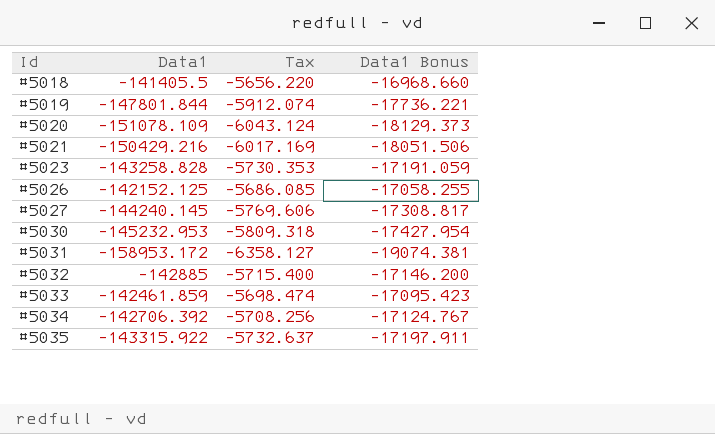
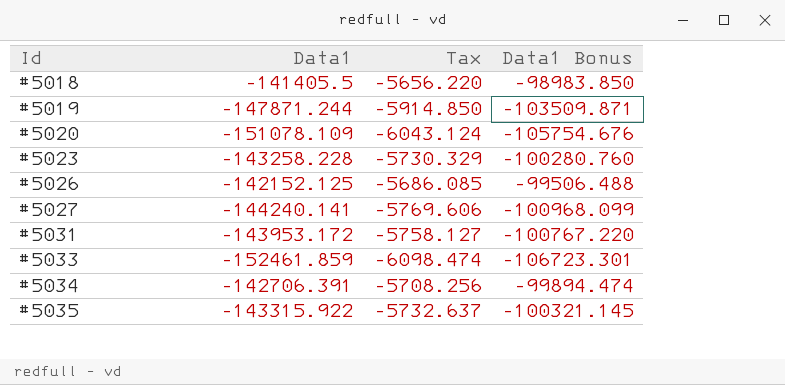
column Data1 Bonus | formula: [Data1] * 0.12 -> [Data1] * 0.7
row #5021: -150429.216 | -6017.169 | -18051.506 -> none
row #5030: -145232.953 | -5809.318 | -17427.954 -> none
row #5032: -142885 | -5715.400 | -17146.200 -> none
#5019 | Data1: -147801.844 -> -147871.244
#5019 | Tax: -5912.074 -> -5914.850
#5023 | Data1: -143258.828 -> -143258.228
#5023 | Tax: -5730.353 -> -5730.329
#5027 | Data1: -144240.145 -> -144240.141
#5031 | Data1: -158953.172 -> -143953.172
#5031 | Tax: -6358.127 -> -5758.127
#5033 | Data1: -142461.859 -> -152461.859
#5033 | Tax: -5698.474 -> -6098.474
#5034 | Data1: -142706.392 -> -142706.391

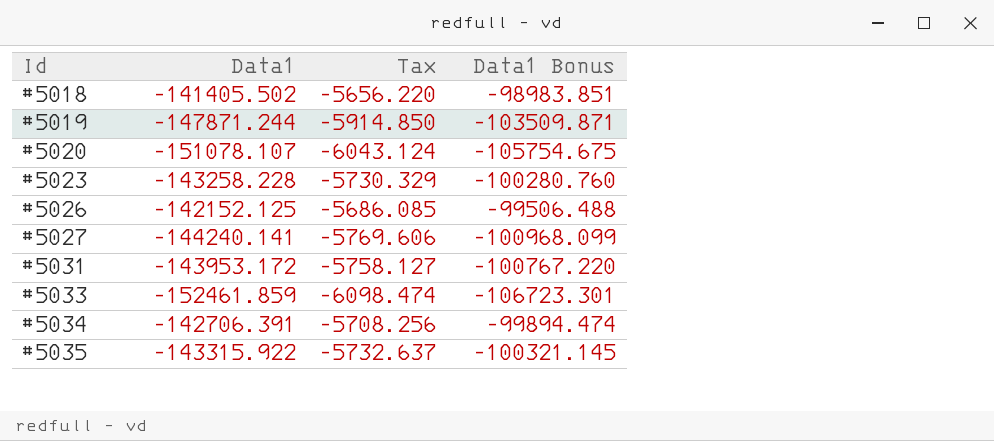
#5018 | Data1: -141405.5 -> -141405.502
#5018 | Data1 Bonus: -98983.850 -> -98983.851
#5020 | Data1: -151078.109 -> -151078.107
#5020 | Data1 Bonus: -105754.676 -> -105754.675

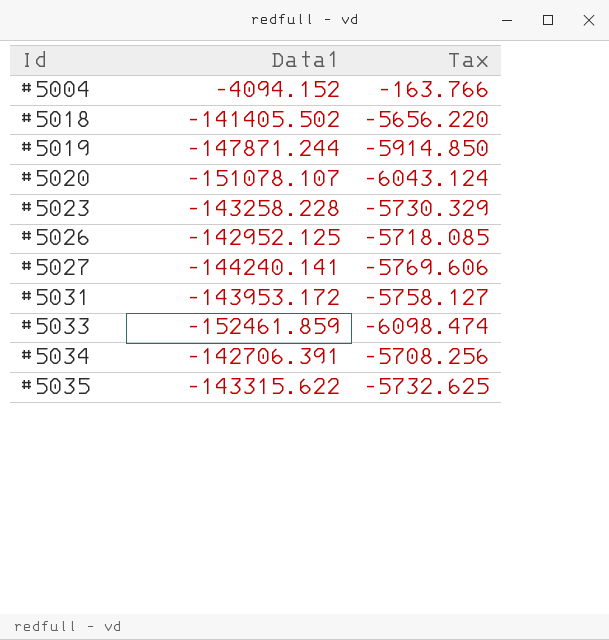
column Data1 Bonus | formula: [Data1] * 0.7 -> none
row #5004: none -> -4094.152 | -163.766
#5026 | Data1: -142152.125 -> -142952.125
#5026 | Tax: -5686.085 -> -5718.085
#5035 | Data1: -143315.922 -> -143315.622
#5035 | Tax: -5732.637 -> -5732.625

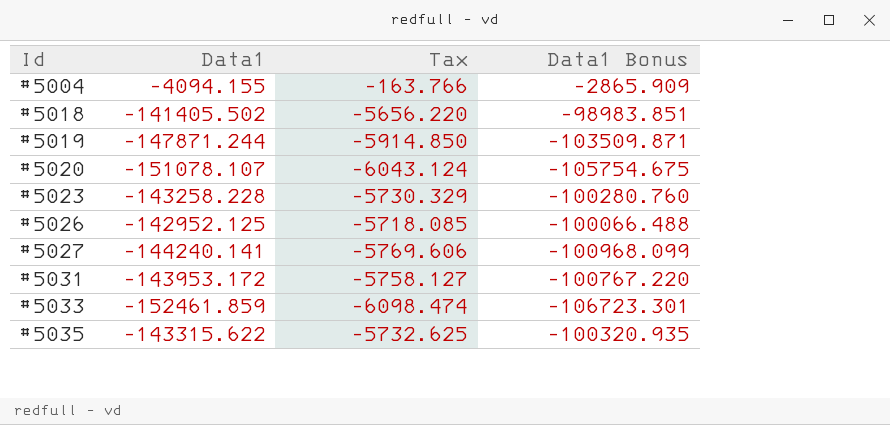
column Data1 Bonus | formula: none -> [Data1] * 0.7
row #5034: -142706.391 | -5708.256 -> none
#5004 | Data1: -4094.152 -> -4094.155

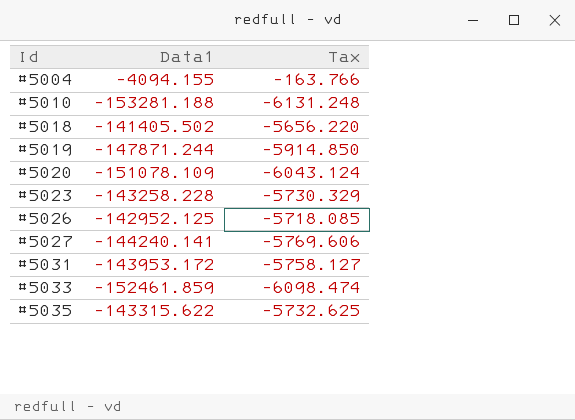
column Data1 Bonus | formula: [Data1] * 0.7 -> none
row #5010: none -> -153281.188 | -6131.248
#5020 | Data1: -151078.107 -> -151078.109

